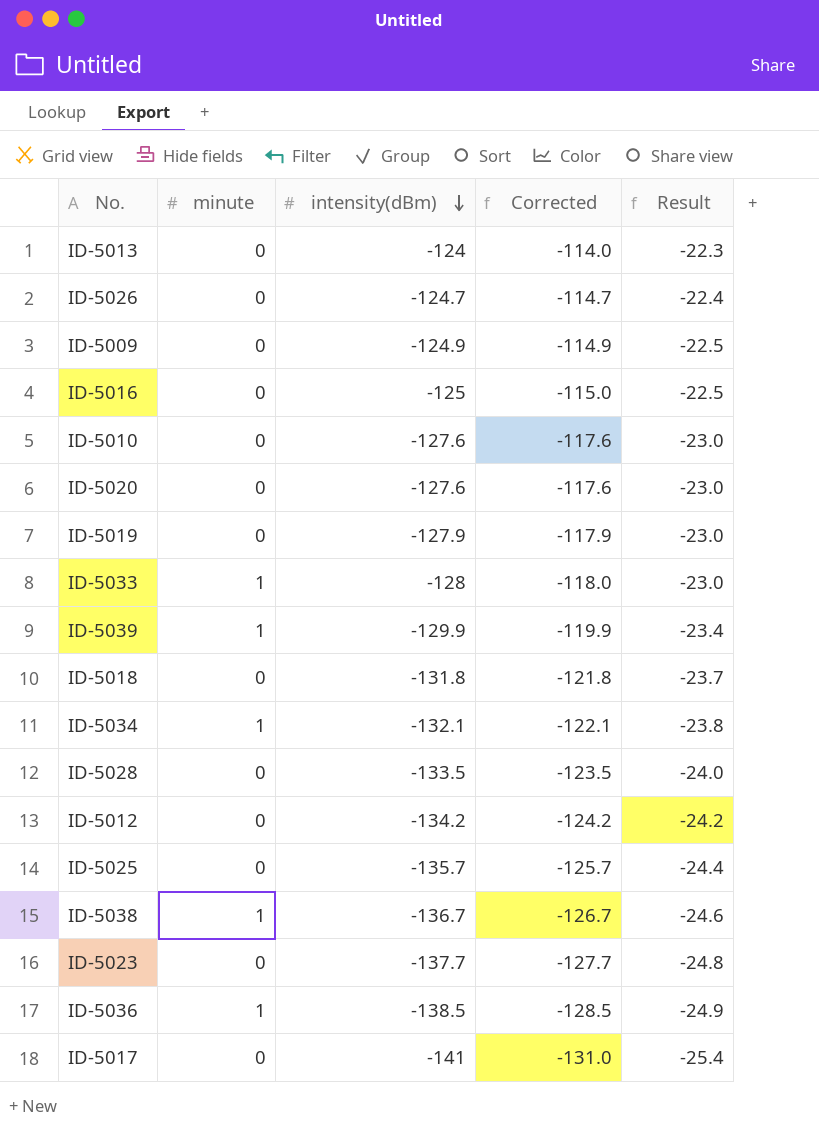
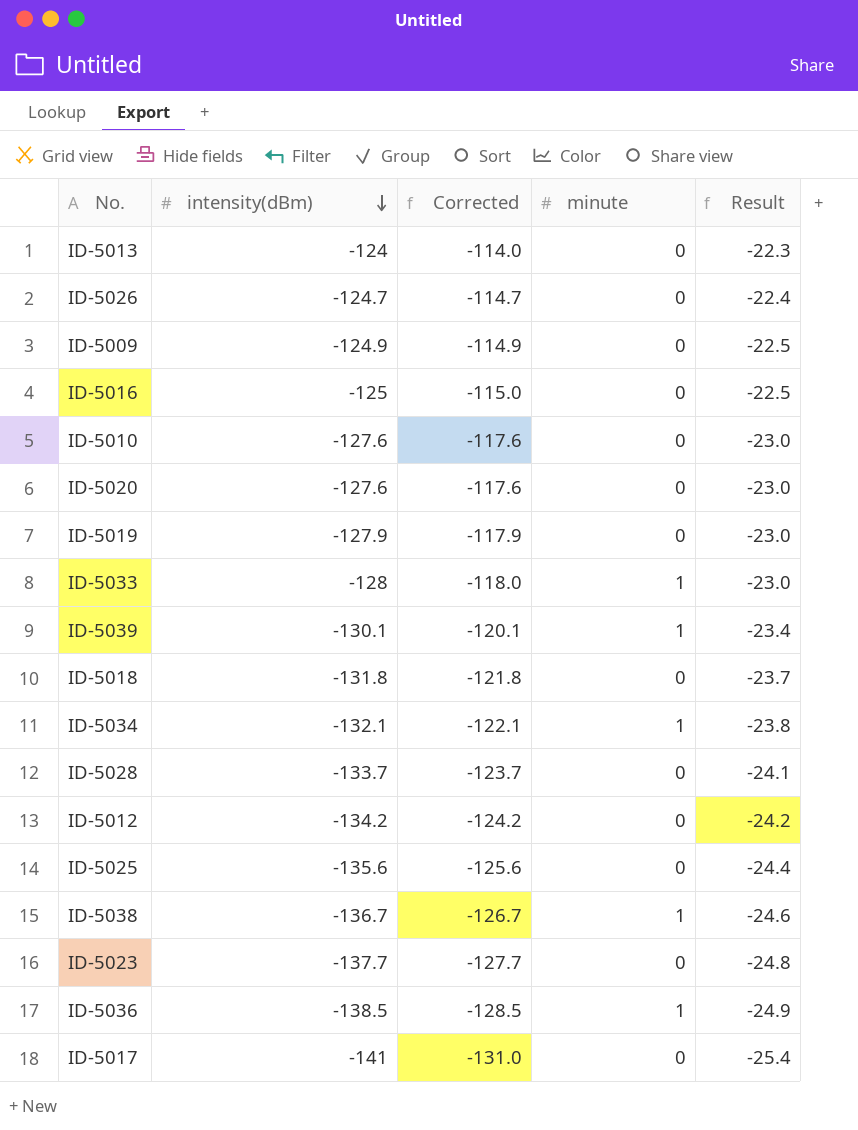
column minute | position: 2 -> 4
ID-5039 | intensity(dBm): -129.9 -> -130.1
ID-5039 | Corrected: -119.9 -> -120.1
ID-5028 | intensity(dBm): -133.5 -> -133.7
ID-5028 | Corrected: -123.5 -> -123.7
ID-5028 | Result: -24.0 -> -24.1
ID-5025 | intensity(dBm): -135.7 -> -135.6
ID-5025 | Corrected: -125.7 -> -125.6

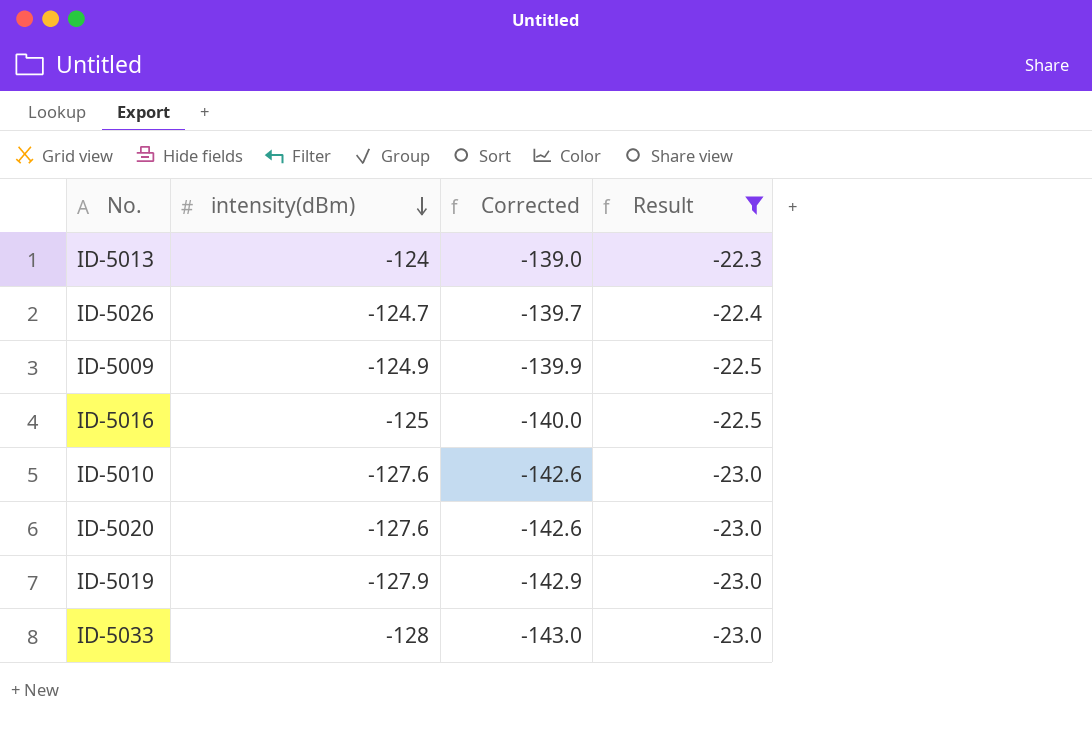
filter: none -> Result >= -23.0
column minute | position: 4 -> none
column Corrected | formula: [intensity(dBm)] + 10 -> [intensity(dBm)] - 15

